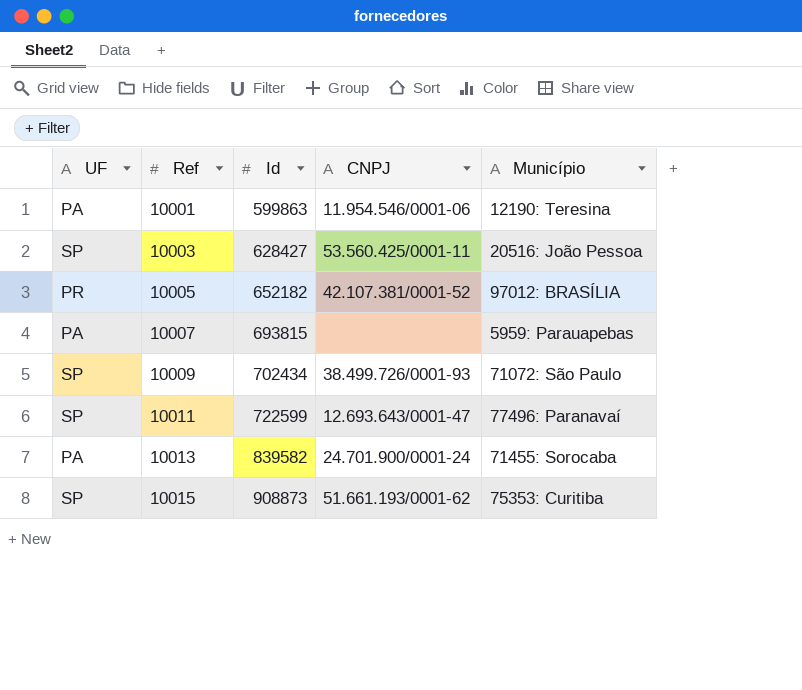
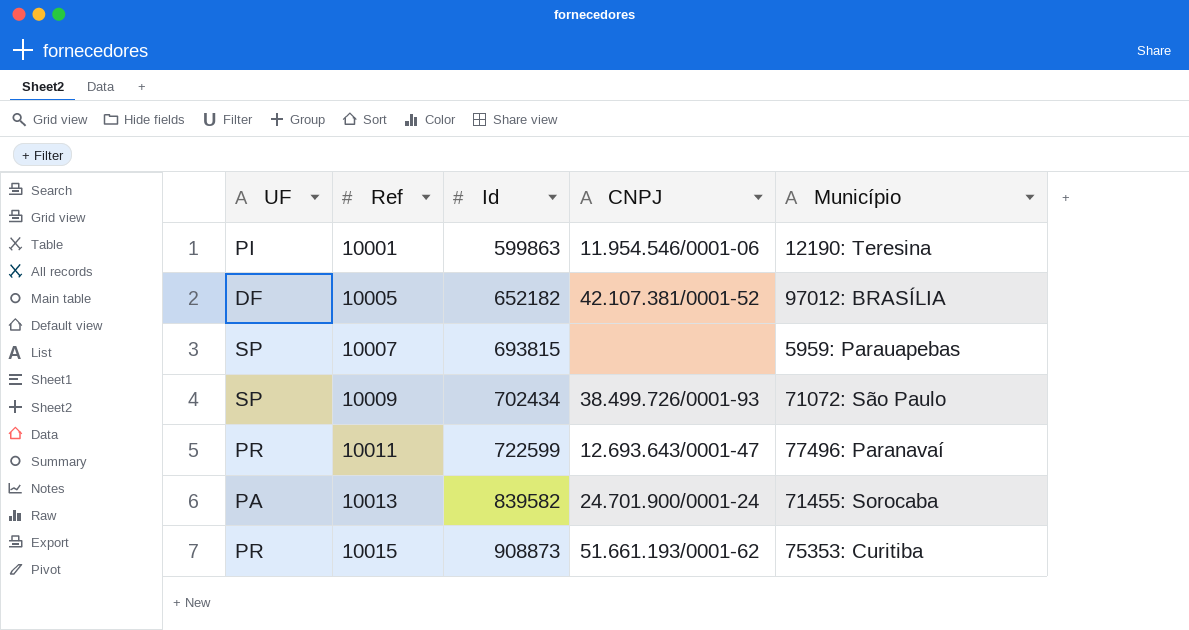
row 10003: SP | 628427 | 53.560.425/0001-11 | 20516: João Pessoa -> none
10001 | UF: PA -> PI
10005 | UF: PR -> DF
10007 | UF: PA -> SP
10011 | UF: SP -> PR
10015 | UF: SP -> PR

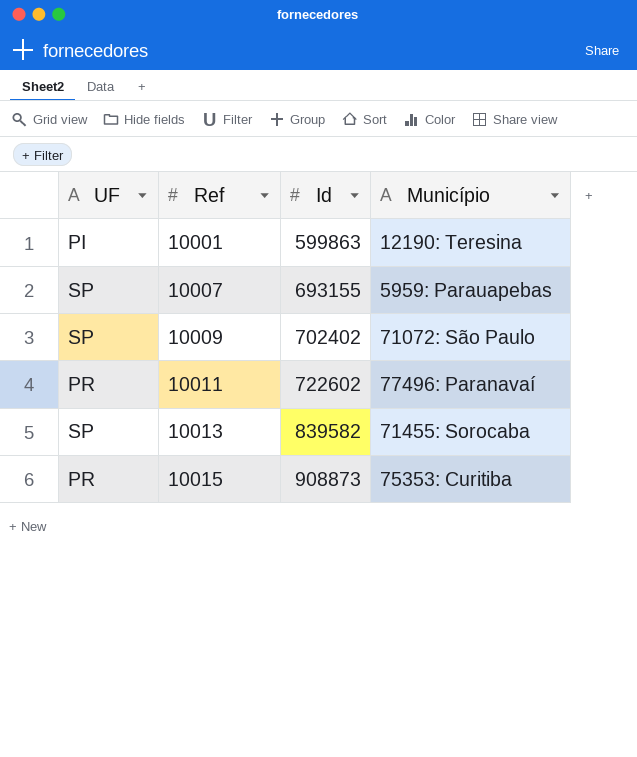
column CNPJ | position: 4 -> none
row 10005: DF | 652182 | 42.107.381/0001-52 | 97012: BRASÍLIA -> none
10007 | Id: 693815 -> 693155
10009 | Id: 702434 -> 702402
10011 | Id: 722599 -> 722602
10013 | UF: PA -> SP

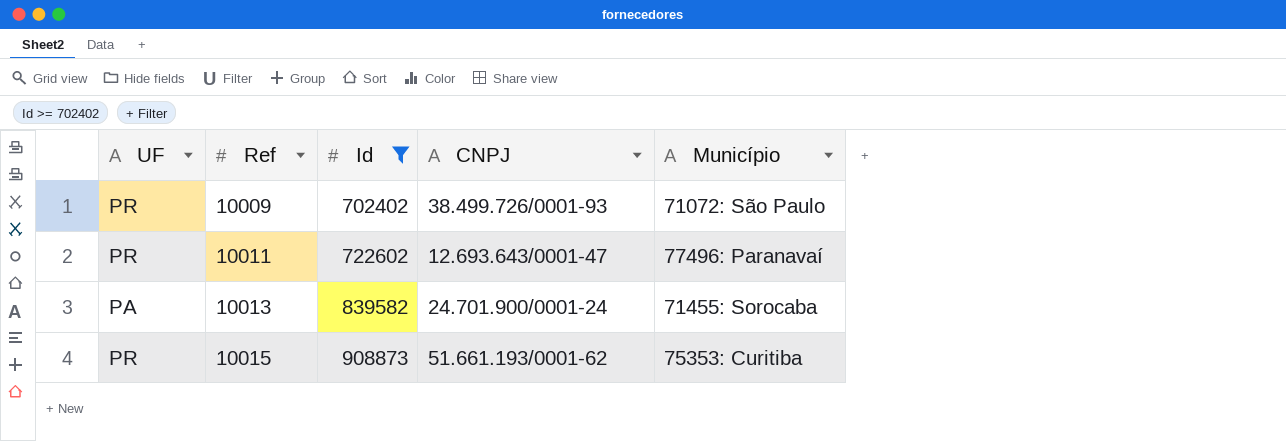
filter: none -> Id >= 702402
column CNPJ | position: none -> 4
10009 | UF: SP -> PR
10013 | UF: SP -> PA

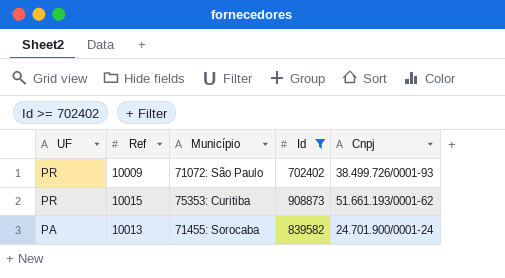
row order: Ref ascending -> UF descending
column Município | position: 5 -> 3
column name: CNPJ -> Cnpj
row 10011: PR | 722602 | 12.693.643/0001-47 | 77496: Paranavaí -> none

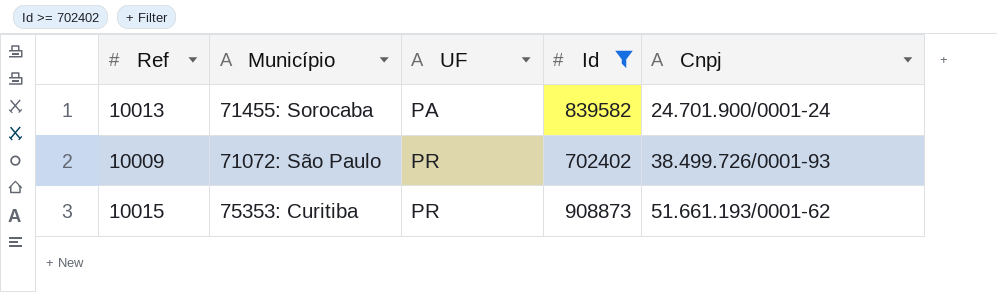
row order: UF descending -> UF ascending
column UF | position: 1 -> 3

